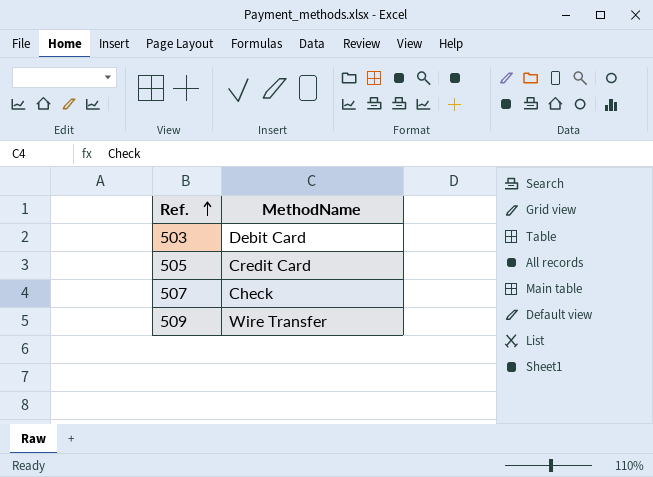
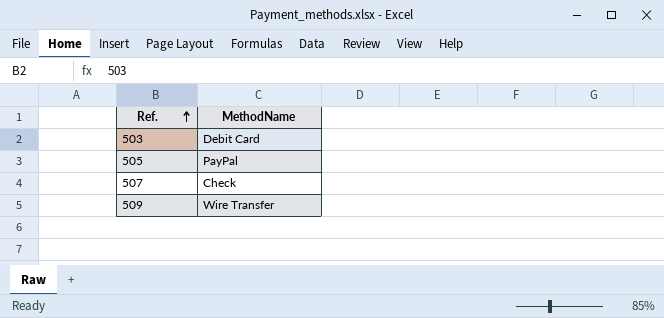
505 | MethodName: Credit Card -> PayPal

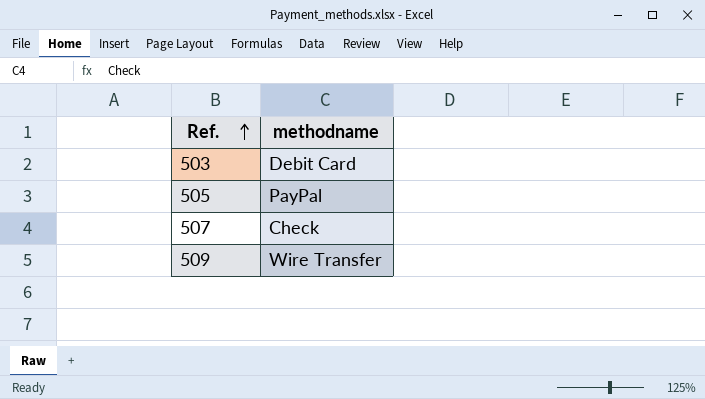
column name: MethodName -> methodname

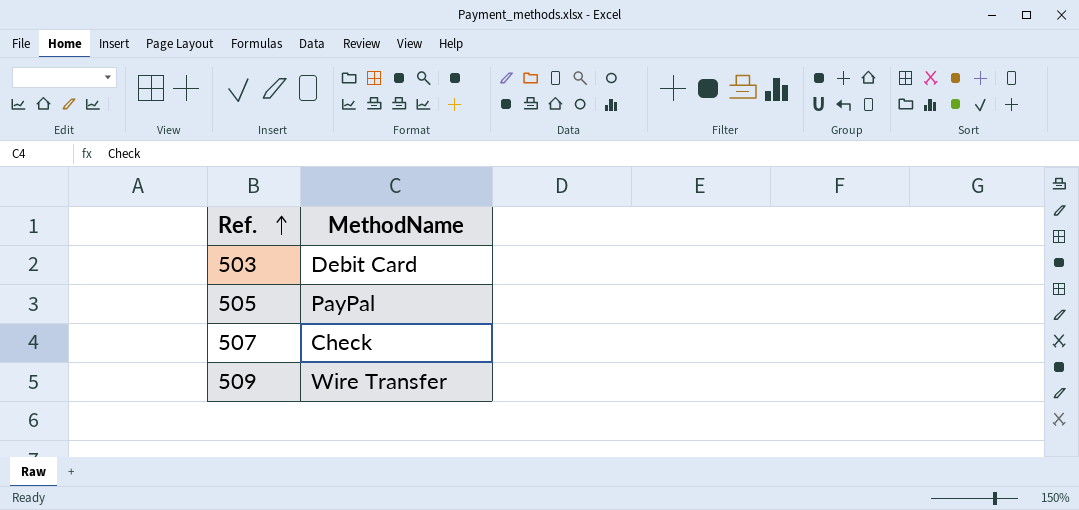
column name: methodname -> MethodName

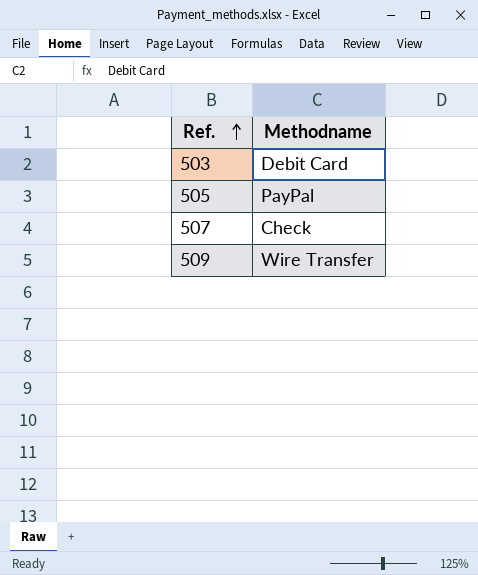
column name: MethodName -> Methodname

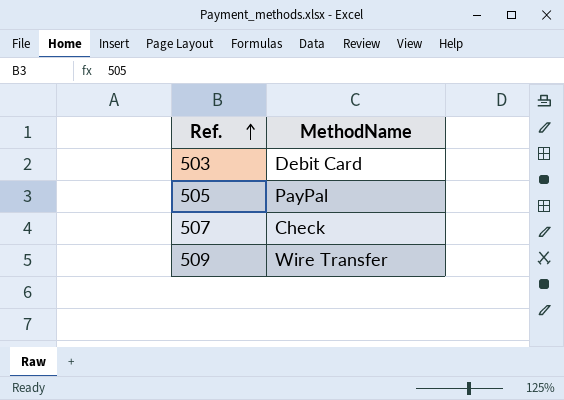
column name: Methodname -> MethodName

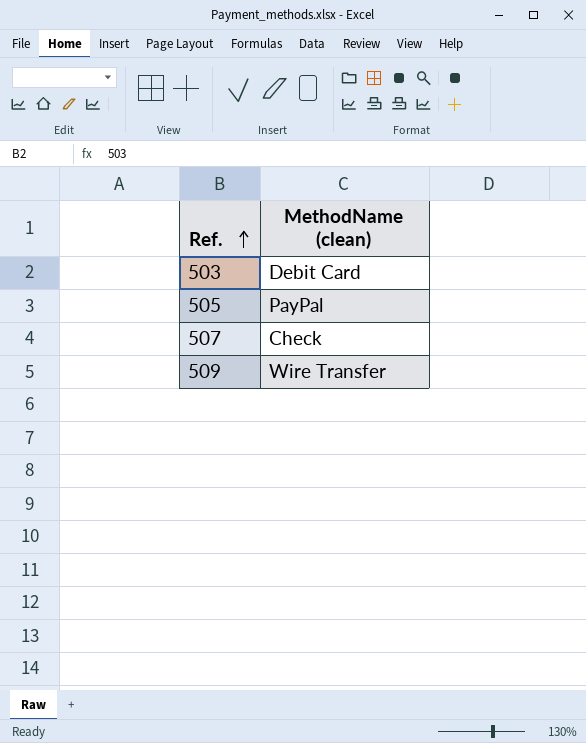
column name: MethodName -> MethodName (clean)

